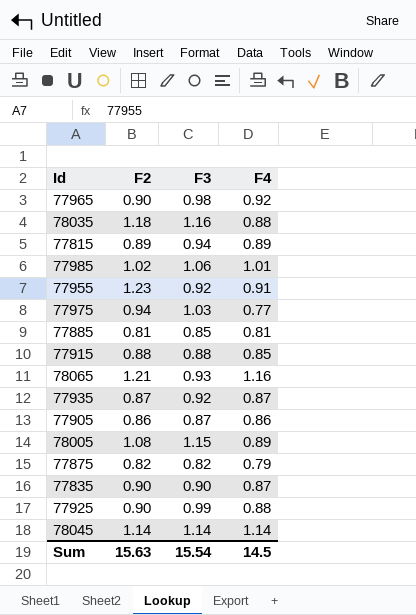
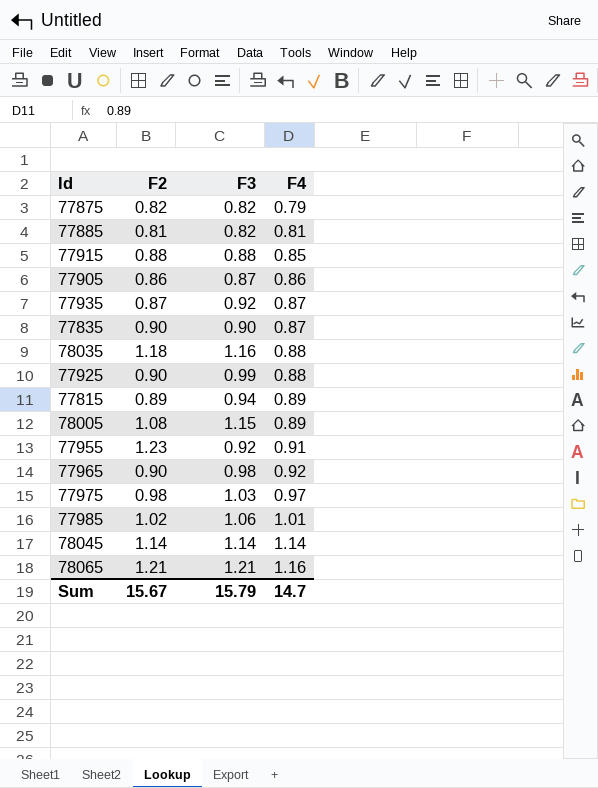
row order: none -> F4 ascending
77885 | F3: 0.85 -> 0.82
77975 | F2: 0.94 -> 0.98
77975 | F4: 0.77 -> 0.97
78065 | F3: 0.93 -> 1.21
Sum | F2: 15.63 -> 15.67
Sum | F3: 15.54 -> 15.79
Sum | F4: 14.5 -> 14.7

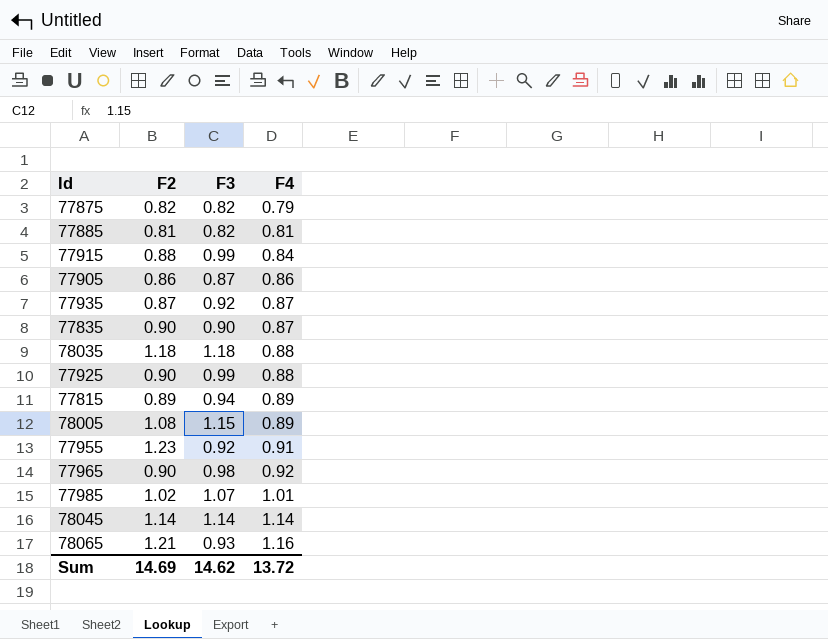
row 77975: 0.98 | 1.03 | 0.97 -> none
77915 | F3: 0.88 -> 0.99
77915 | F4: 0.85 -> 0.84
78035 | F3: 1.16 -> 1.18
77985 | F3: 1.06 -> 1.07
78065 | F3: 1.21 -> 0.93
Sum | F2: 15.67 -> 14.69
Sum | F3: 15.79 -> 14.62
Sum | F4: 14.7 -> 13.72

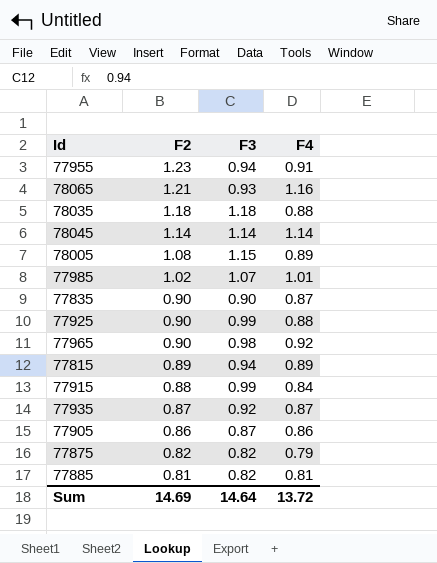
row order: F4 ascending -> F2 descending
77955 | F3: 0.92 -> 0.94
Sum | F3: 14.62 -> 14.64

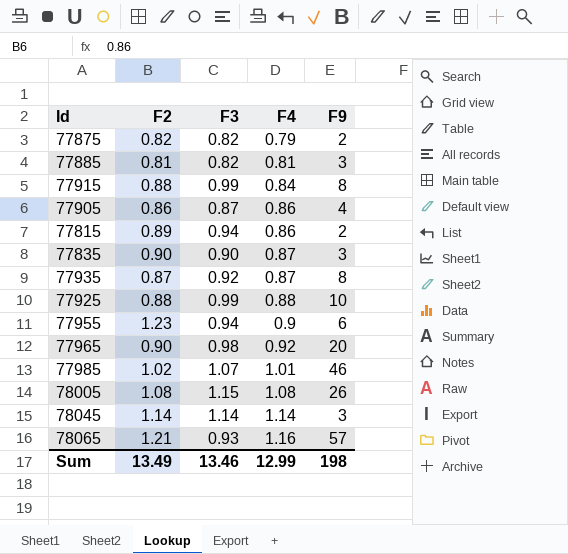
row order: F2 descending -> F4 ascending
column F9 | position: none -> 5
row 78035: 1.18 | 1.18 | 0.88 -> none
77815 | F4: 0.89 -> 0.86
77925 | F2: 0.90 -> 0.88
77955 | F4: 0.91 -> 0.9
78005 | F4: 0.89 -> 1.08
Sum | F2: 14.69 -> 13.49
Sum | F3: 14.64 -> 13.46
Sum | F4: 13.72 -> 12.99

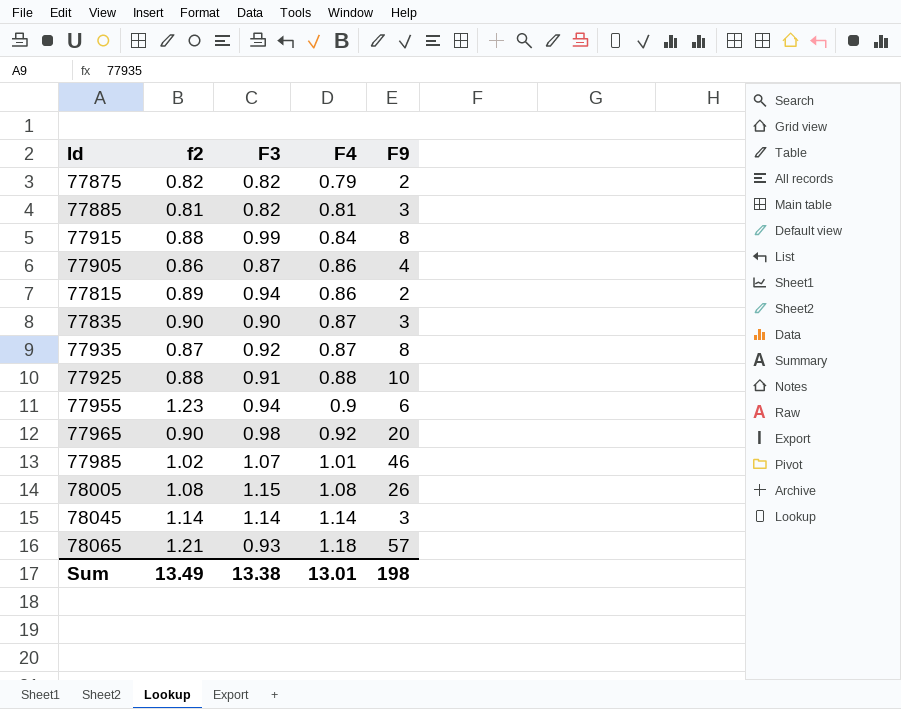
column name: F2 -> f2
77925 | F3: 0.99 -> 0.91
78065 | F4: 1.16 -> 1.18
Sum | F3: 13.46 -> 13.38
Sum | F4: 12.99 -> 13.01

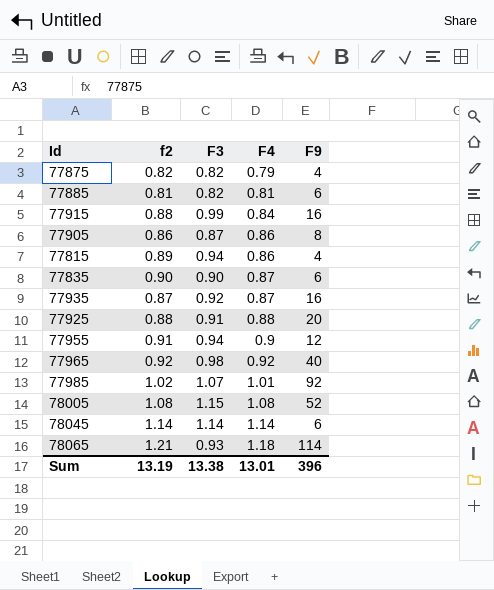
77875 | F9: 2 -> 4
77885 | F9: 3 -> 6
77915 | F9: 8 -> 16
77905 | F9: 4 -> 8
77815 | F9: 2 -> 4
77835 | F9: 3 -> 6
77935 | F9: 8 -> 16
77925 | F9: 10 -> 20
77955 | f2: 1.23 -> 0.91
77955 | F9: 6 -> 12
77965 | f2: 0.90 -> 0.92
77965 | F9: 20 -> 40
77985 | F9: 46 -> 92
78005 | F9: 26 -> 52
78045 | F9: 3 -> 6
78065 | F9: 57 -> 114
Sum | f2: 13.49 -> 13.19
Sum | F9: 198 -> 396

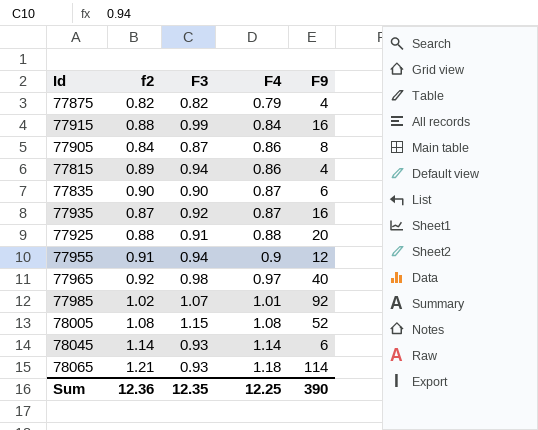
row 77885: 0.81 | 0.82 | 0.81 | 6 -> none
77905 | f2: 0.86 -> 0.84
77965 | F4: 0.92 -> 0.97
78045 | F3: 1.14 -> 0.93
Sum | f2: 13.19 -> 12.36
Sum | F3: 13.38 -> 12.35
Sum | F4: 13.01 -> 12.25
Sum | F9: 396 -> 390

